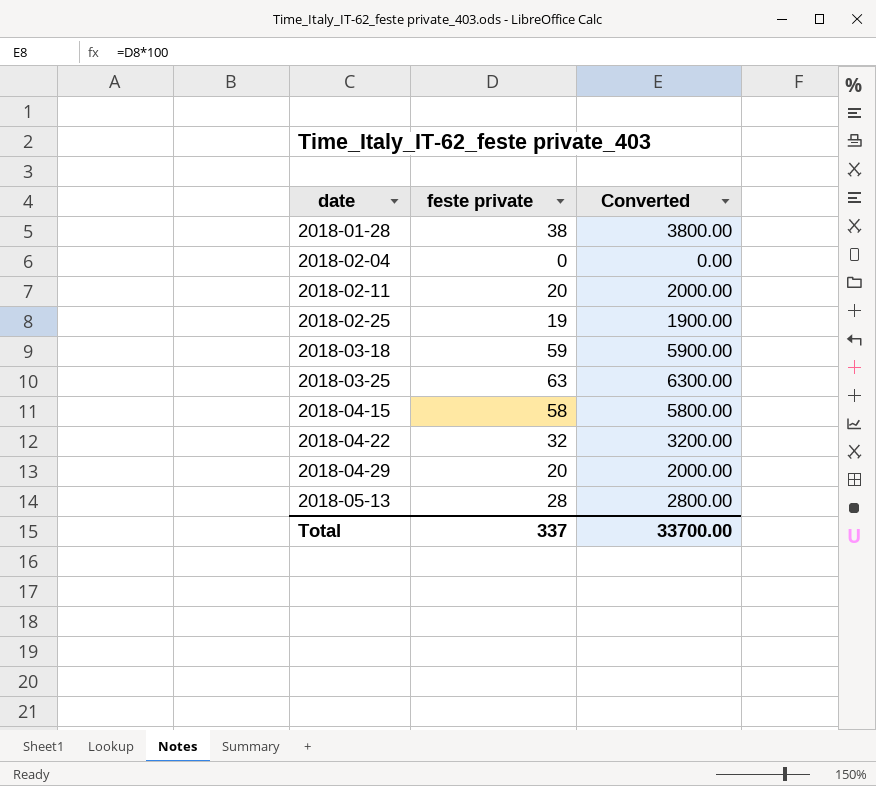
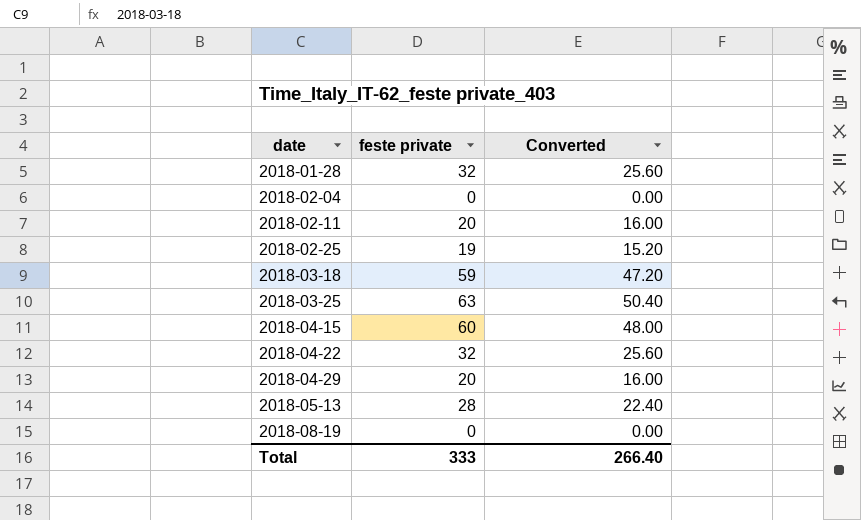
column Converted | formula: [feste private] * 100 -> [feste private] * 0.8
2018-01-28 | feste private: 38 -> 32
2018-04-15 | feste private: 58 -> 60
row 2018-08-19: none -> 0 | 0.00
Total | feste private: 337 -> 333
Total | Converted: 33700.00 -> 266.40

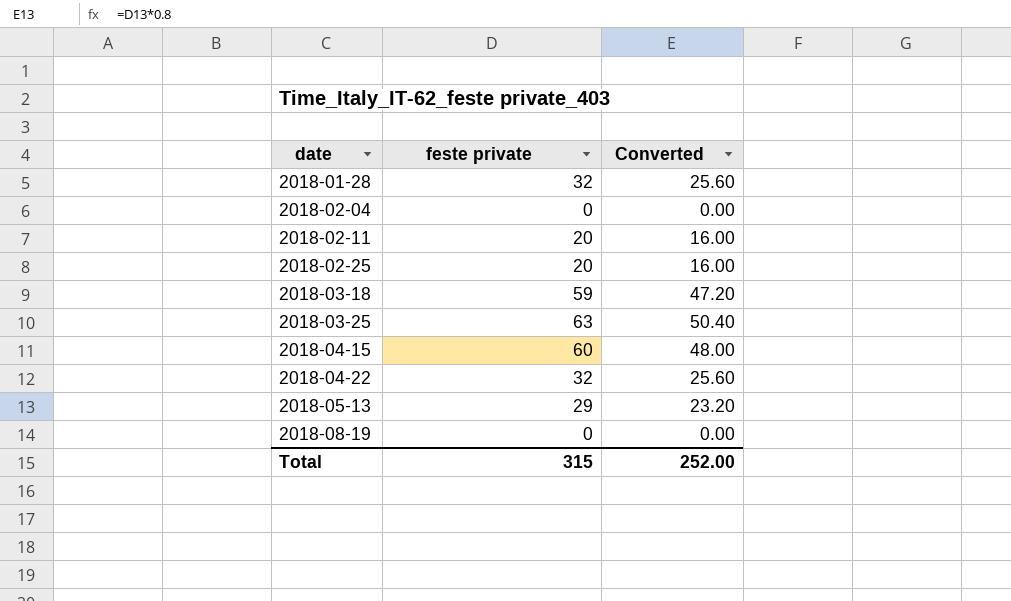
row 2018-04-29: 20 | 16.00 -> none
2018-02-25 | feste private: 19 -> 20
2018-02-25 | Converted: 15.20 -> 16.00
2018-05-13 | feste private: 28 -> 29
2018-05-13 | Converted: 22.40 -> 23.20
Total | feste private: 333 -> 315
Total | Converted: 266.40 -> 252.00

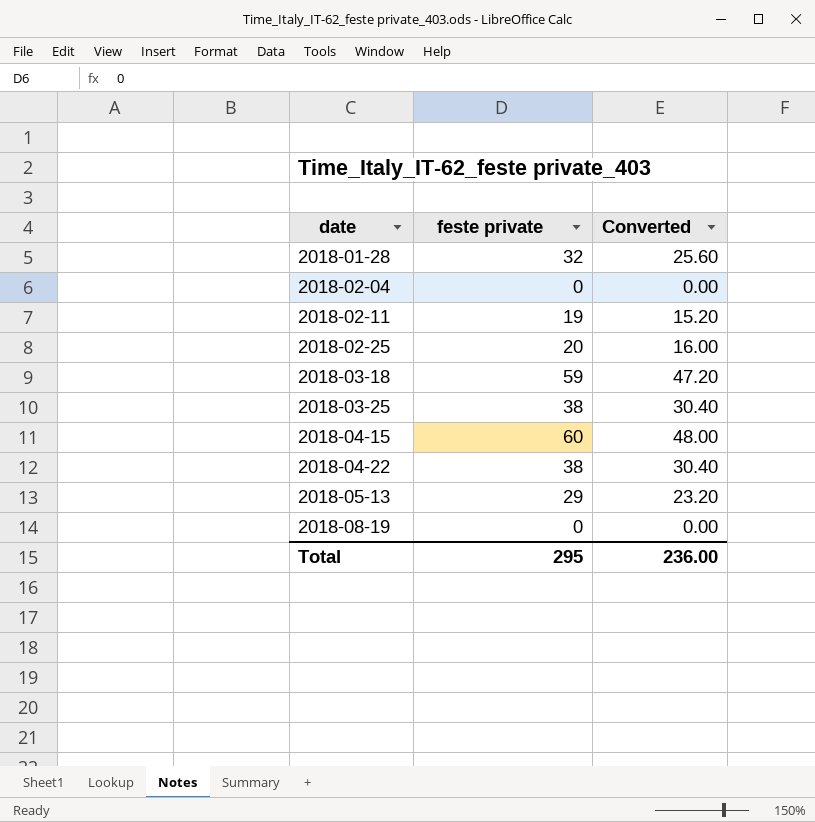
2018-02-11 | feste private: 20 -> 19
2018-02-11 | Converted: 16.00 -> 15.20
2018-03-25 | feste private: 63 -> 38
2018-03-25 | Converted: 50.40 -> 30.40
2018-04-22 | feste private: 32 -> 38
2018-04-22 | Converted: 25.60 -> 30.40
Total | feste private: 315 -> 295
Total | Converted: 252.00 -> 236.00

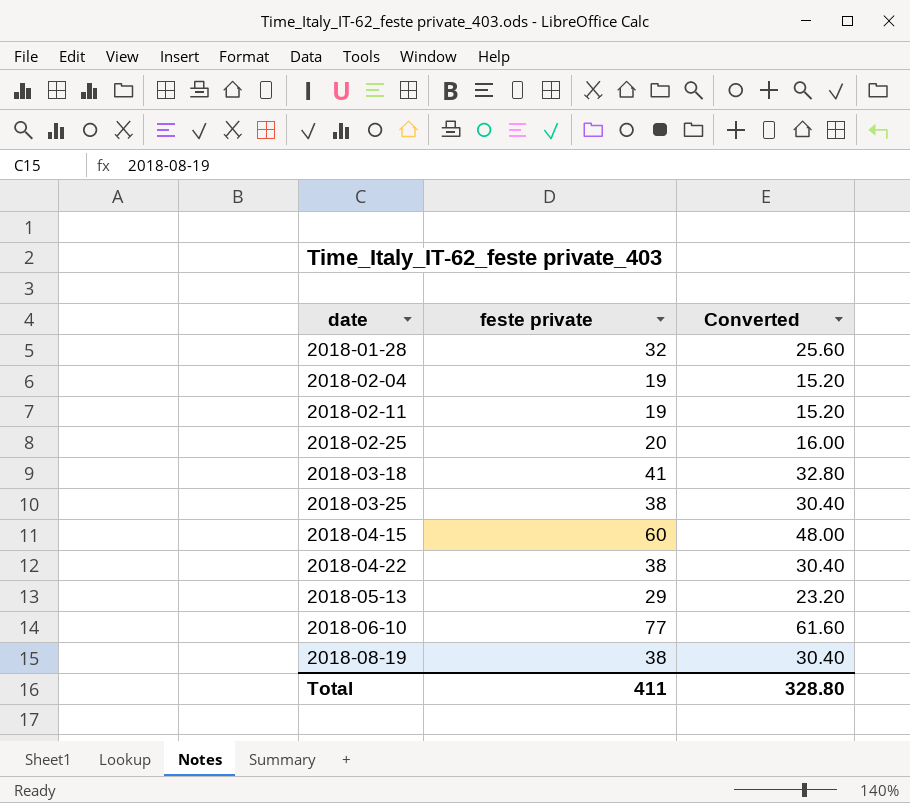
2018-02-04 | feste private: 0 -> 19
2018-02-04 | Converted: 0.00 -> 15.20
2018-03-18 | feste private: 59 -> 41
2018-03-18 | Converted: 47.20 -> 32.80
row 2018-06-10: none -> 77 | 61.60
2018-08-19 | feste private: 0 -> 38
2018-08-19 | Converted: 0.00 -> 30.40
Total | feste private: 295 -> 411
Total | Converted: 236.00 -> 328.80

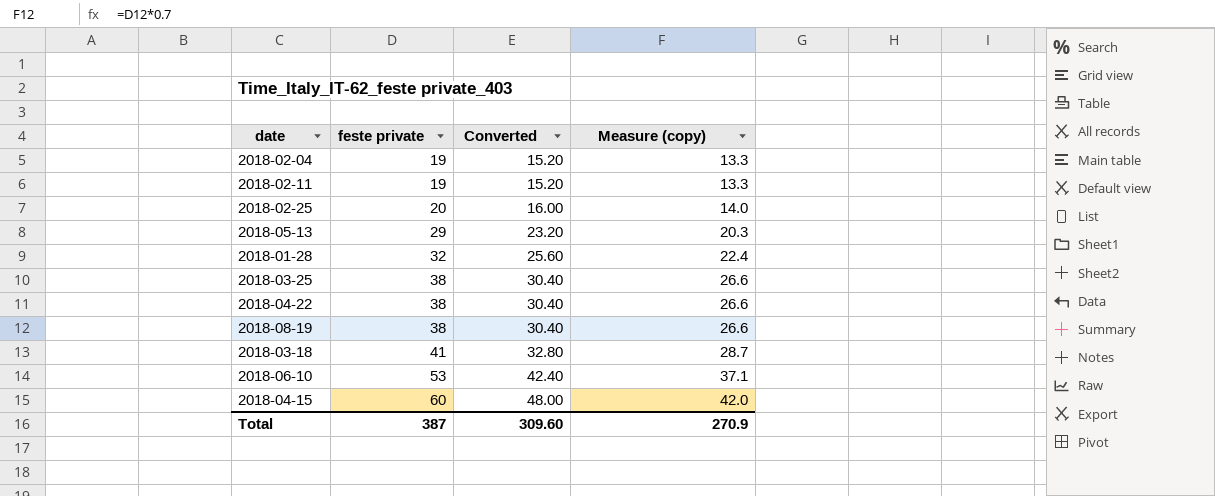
row order: date ascending -> feste private ascending
column Measure (copy) | formula: none -> [feste private] * 0.7
2018-06-10 | feste private: 77 -> 53
2018-06-10 | Converted: 61.60 -> 42.40
Total | feste private: 411 -> 387
Total | Converted: 328.80 -> 309.60

